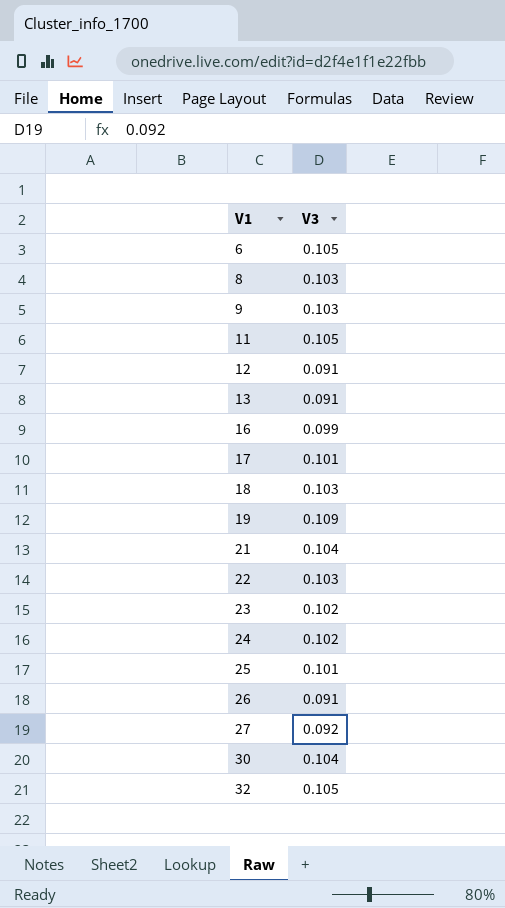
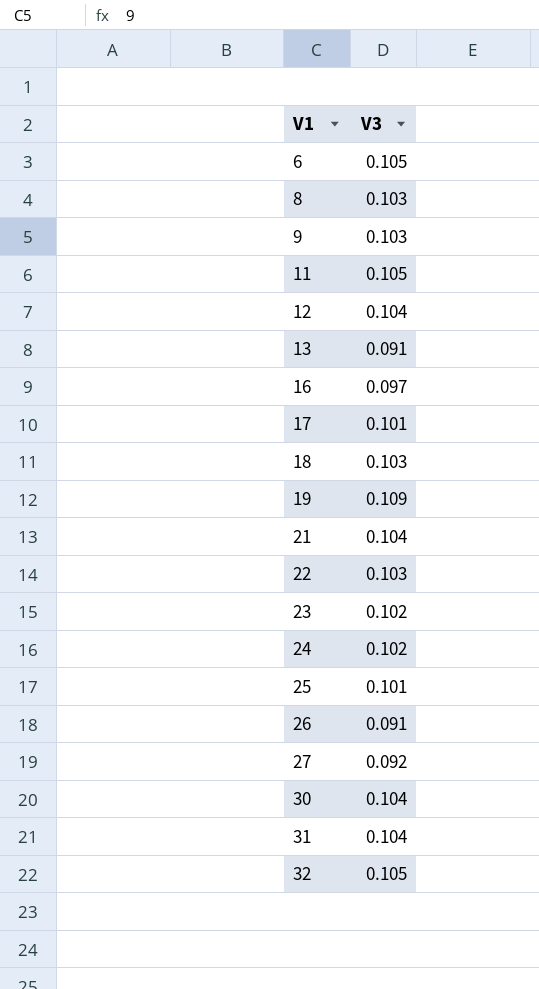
12 | V3: 0.091 -> 0.104
16 | V3: 0.099 -> 0.097
row 31: none -> 0.104

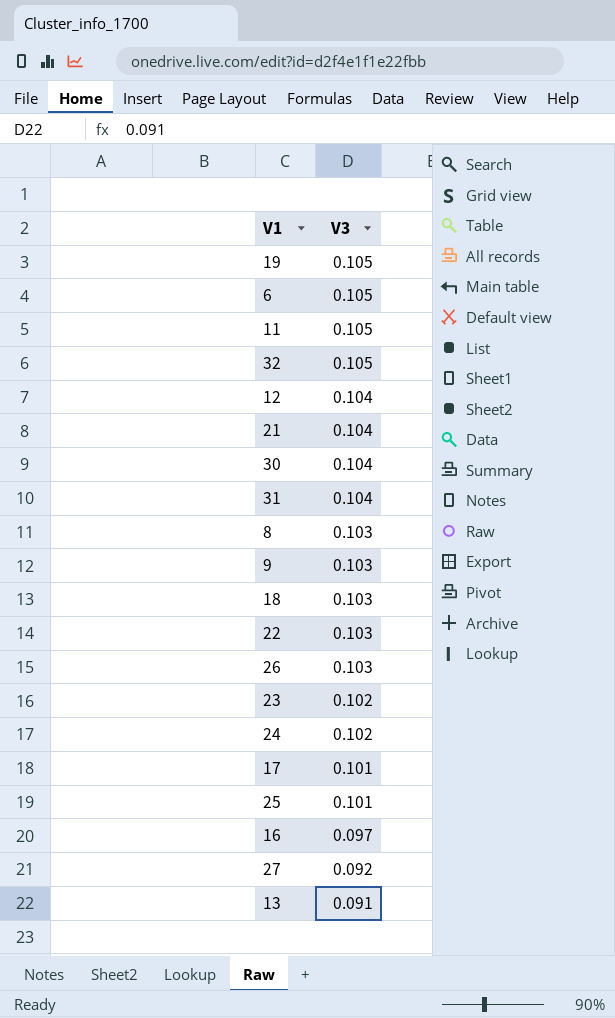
row order: V1 ascending -> V3 descending
19 | V3: 0.109 -> 0.105
26 | V3: 0.091 -> 0.103

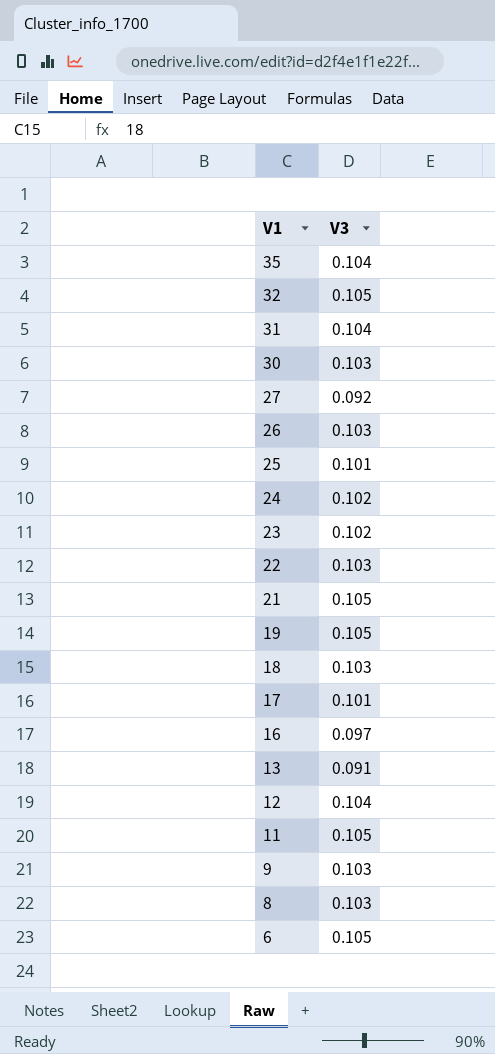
row order: V3 descending -> V1 descending
row 35: none -> 0.104
30 | V3: 0.104 -> 0.103
21 | V3: 0.104 -> 0.105

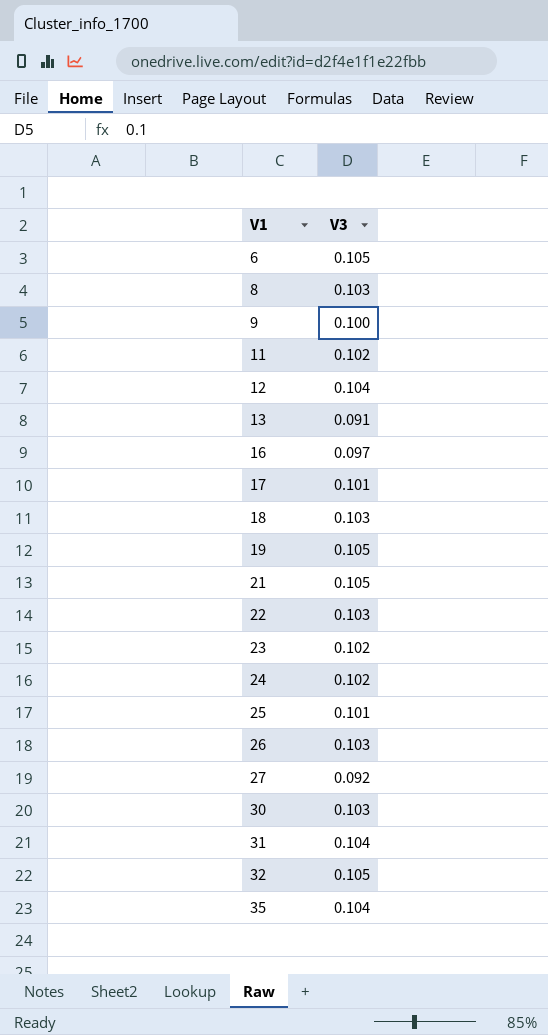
row order: V1 descending -> V1 ascending
9 | V3: 0.103 -> 0.100
11 | V3: 0.105 -> 0.102

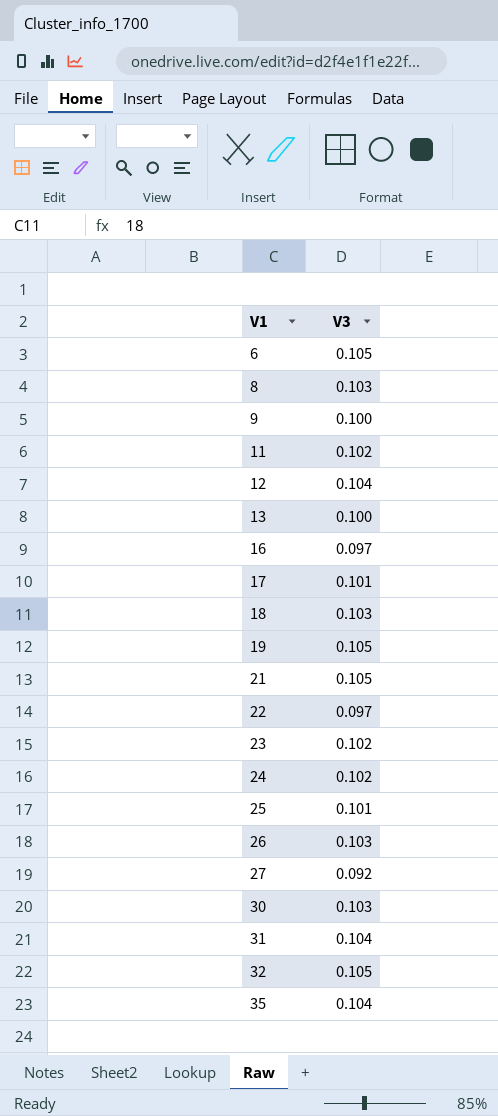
13 | V3: 0.091 -> 0.100
22 | V3: 0.103 -> 0.097

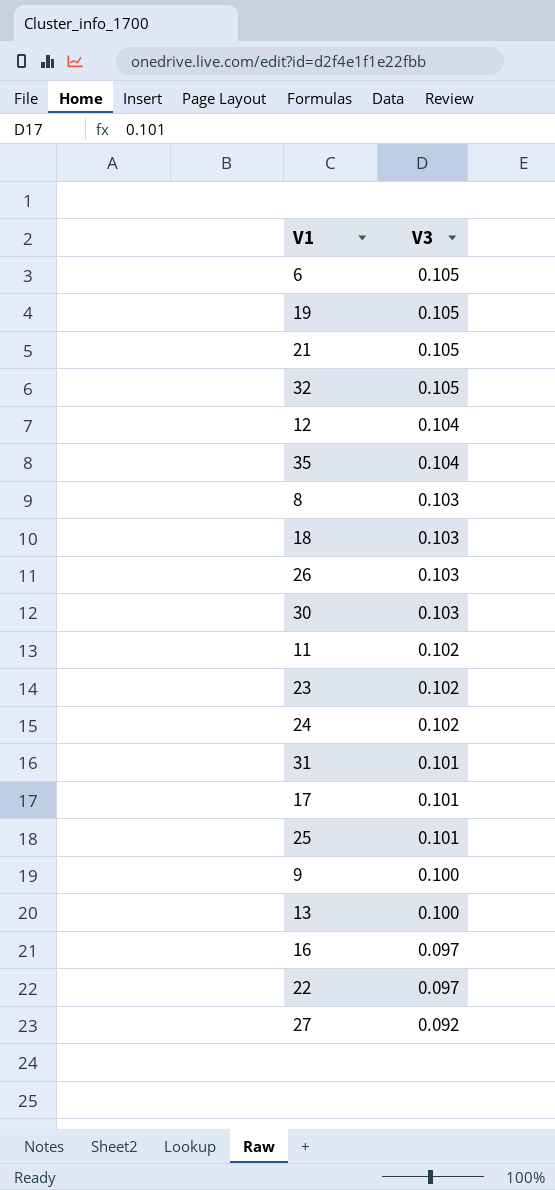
row order: V1 ascending -> V3 descending
31 | V3: 0.104 -> 0.101

